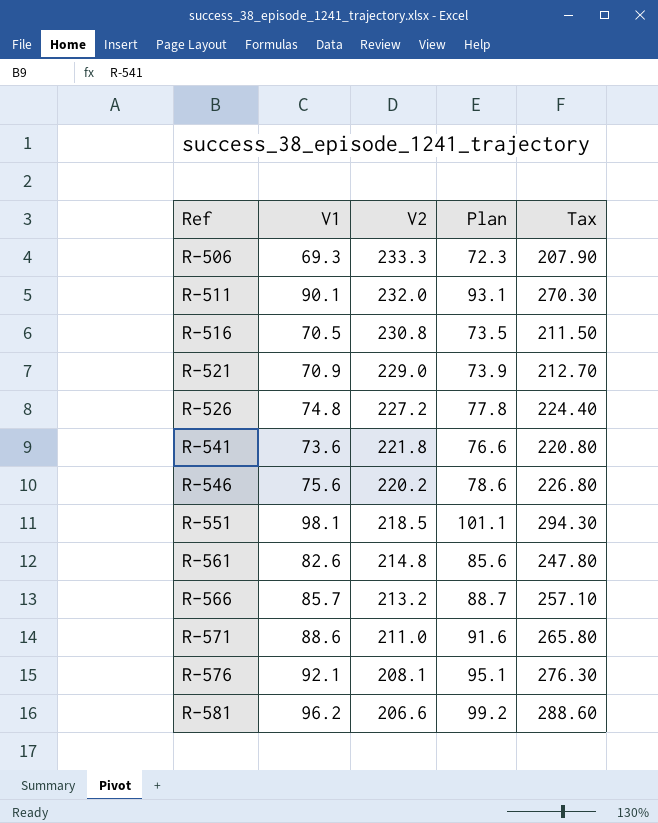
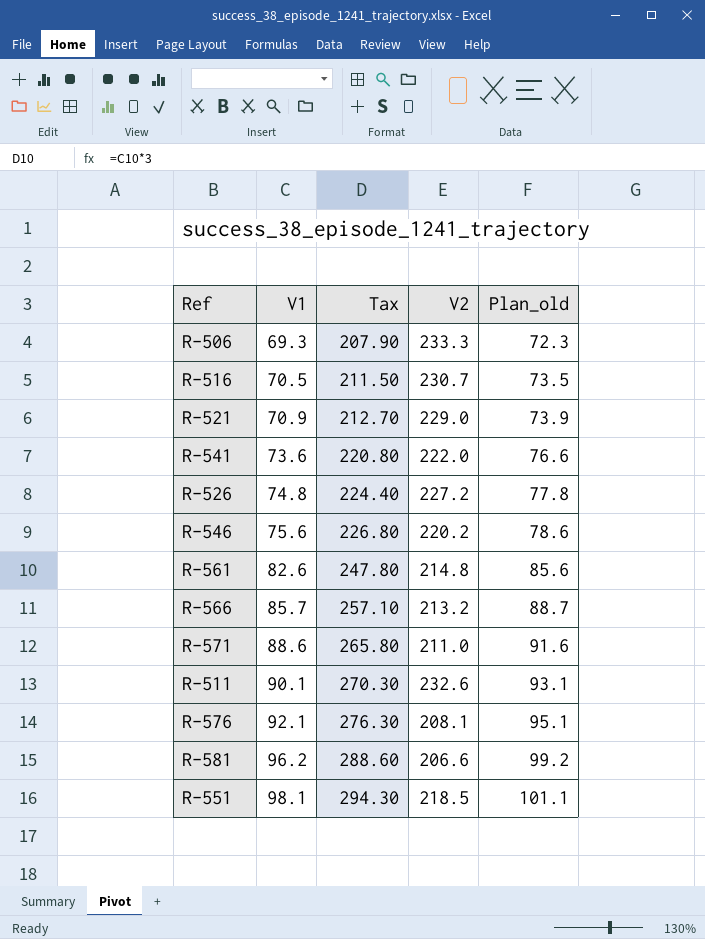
row order: Ref ascending -> V1 ascending
column Tax | position: 5 -> 3
column name: Plan -> Plan_old
R-516 | V2: 230.8 -> 230.7
R-541 | V2: 221.8 -> 222.0
R-511 | V2: 232.0 -> 232.6

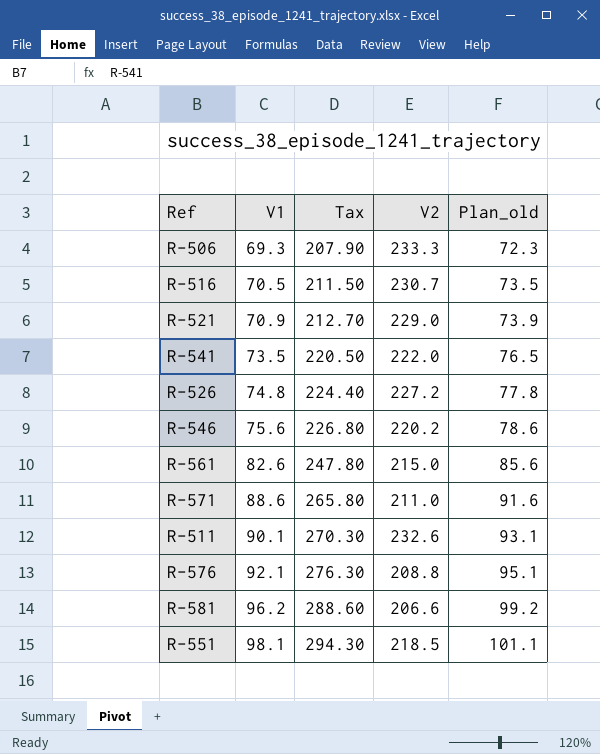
row R-566: 85.7 | 257.10 | 213.2 | 88.7 -> none
R-541 | V1: 73.6 -> 73.5
R-541 | Tax: 220.80 -> 220.50
R-541 | Plan_old: 76.6 -> 76.5
R-561 | V2: 214.8 -> 215.0
R-576 | V2: 208.1 -> 208.8

